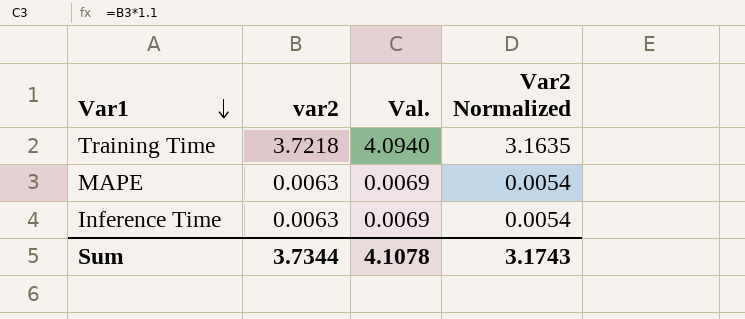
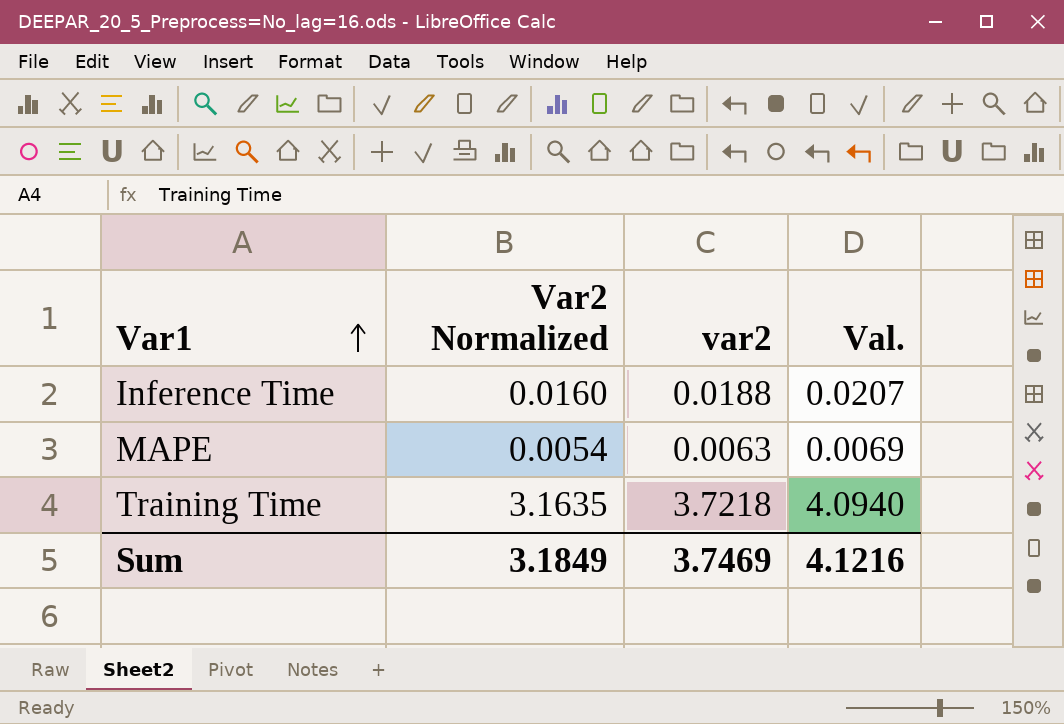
row order: Var1 descending -> Var1 ascending
column Var2 Normalized | position: 4 -> 2
Inference Time | Var2 Normalized: 0.0054 -> 0.0160
Inference Time | var2: 0.0063 -> 0.0188
Inference Time | Val.: 0.0069 -> 0.0207
Sum | Var2 Normalized: 3.1743 -> 3.1849
Sum | var2: 3.7344 -> 3.7469
Sum | Val.: 4.1078 -> 4.1216

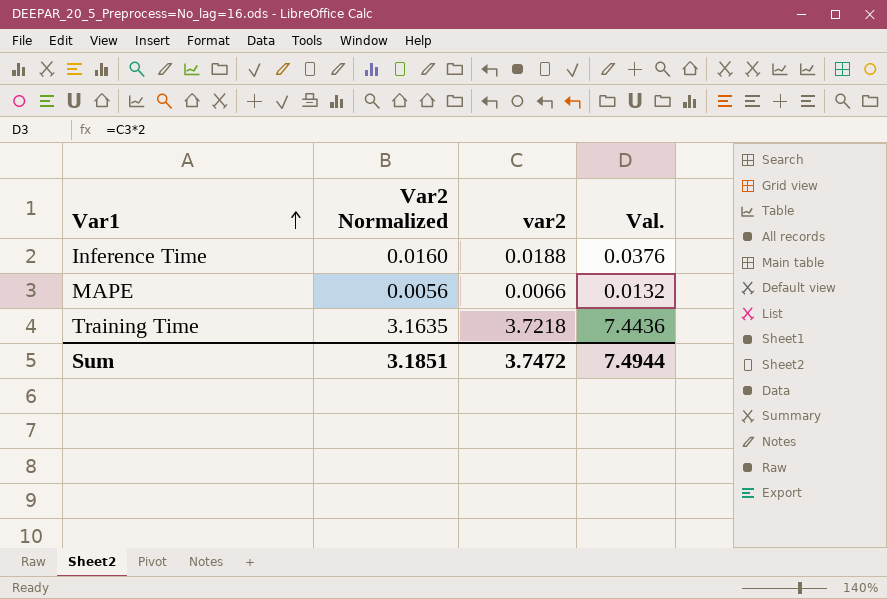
column Val. | formula: [var2] * 1.1 -> [var2] * 2
MAPE | Var2 Normalized: 0.0054 -> 0.0056
MAPE | var2: 0.0063 -> 0.0066
Sum | Var2 Normalized: 3.1849 -> 3.1851
Sum | var2: 3.7469 -> 3.7472
Sum | Val.: 4.1216 -> 7.4944

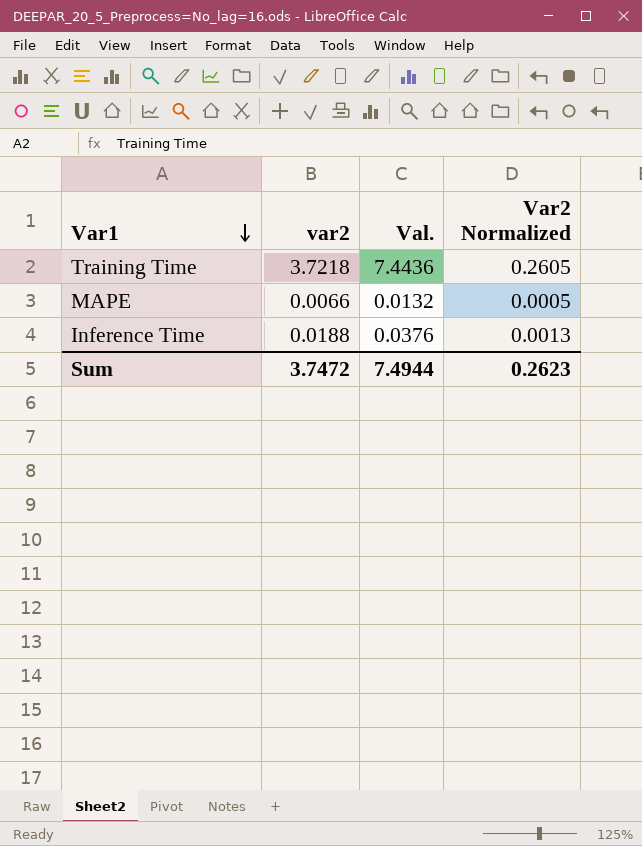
row order: Var1 ascending -> Var1 descending
column Var2 Normalized | formula: [var2] * 0.85 -> [var2] * 0.07
column Var2 Normalized | position: 2 -> 4
Sum | Var2 Normalized: 3.1851 -> 0.2623

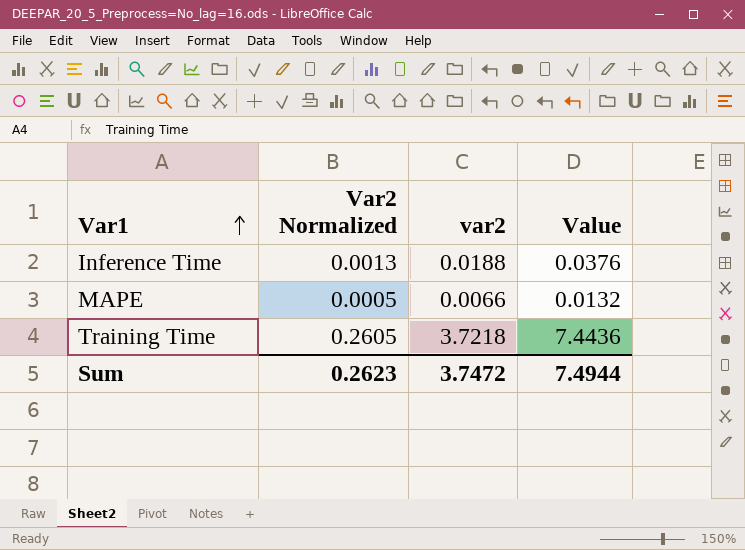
row order: Var1 descending -> Var1 ascending
column Var2 Normalized | position: 4 -> 2
column name: Val. -> Value

